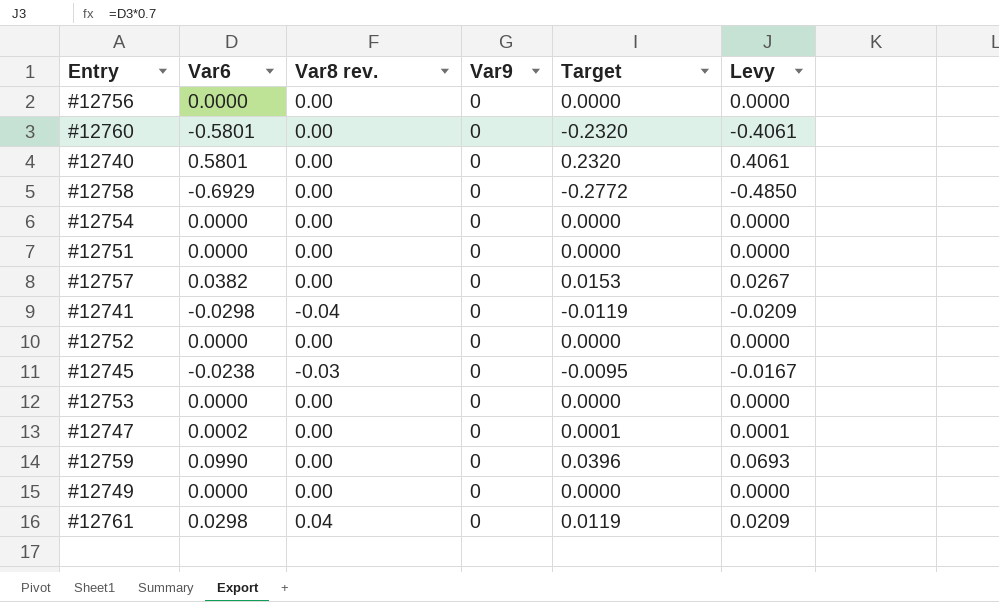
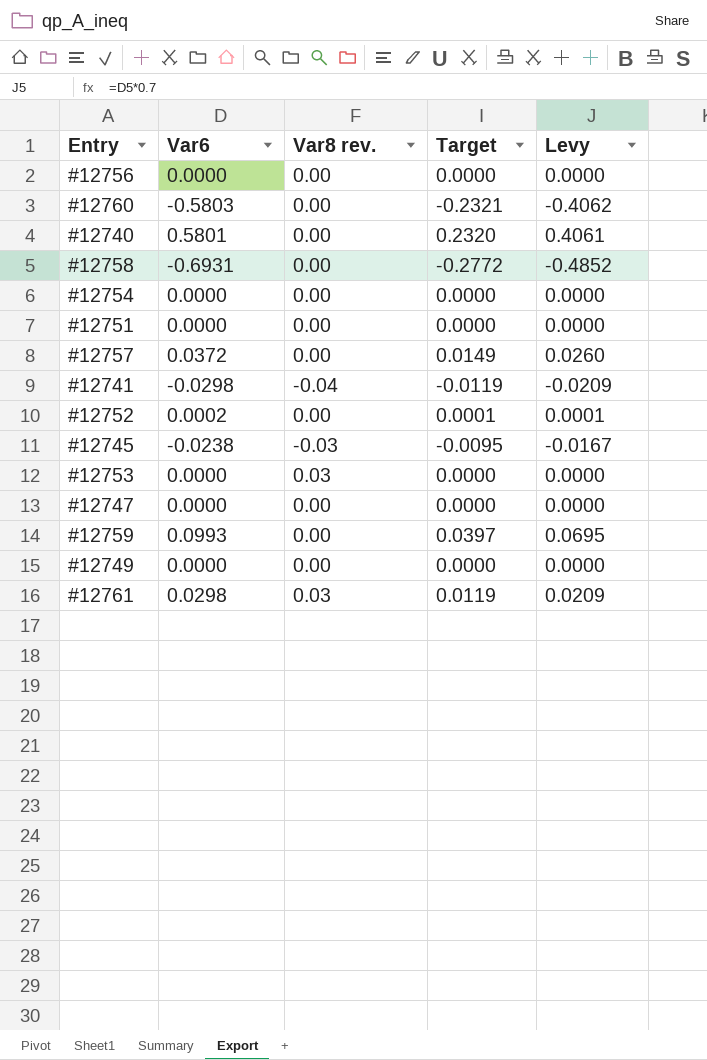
column Var9 | position: 4 -> none
#12760 | Var6: -0.5801 -> -0.5803
#12760 | Target: -0.2320 -> -0.2321
#12760 | Levy: -0.4061 -> -0.4062
#12758 | Var6: -0.6929 -> -0.6931
#12758 | Levy: -0.4850 -> -0.4852
#12757 | Var6: 0.0382 -> 0.0372
#12757 | Target: 0.0153 -> 0.0149
#12757 | Levy: 0.0267 -> 0.0260
#12752 | Var6: 0.0000 -> 0.0002
#12752 | Target: 0.0000 -> 0.0001
#12752 | Levy: 0.0000 -> 0.0001
#12753 | Var8 rev.: 0.00 -> 0.03
#12747 | Var6: 0.0002 -> 0.0000
#12747 | Target: 0.0001 -> 0.0000
#12747 | Levy: 0.0001 -> 0.0000
#12759 | Var6: 0.0990 -> 0.0993
#12759 | Target: 0.0396 -> 0.0397
#12759 | Levy: 0.0693 -> 0.0695
#12761 | Var8 rev.: 0.04 -> 0.03

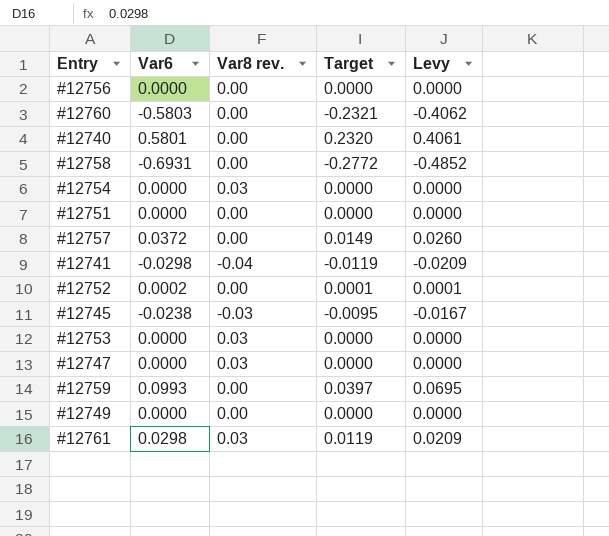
#12754 | Var8 rev.: 0.00 -> 0.03
#12747 | Var8 rev.: 0.00 -> 0.03

